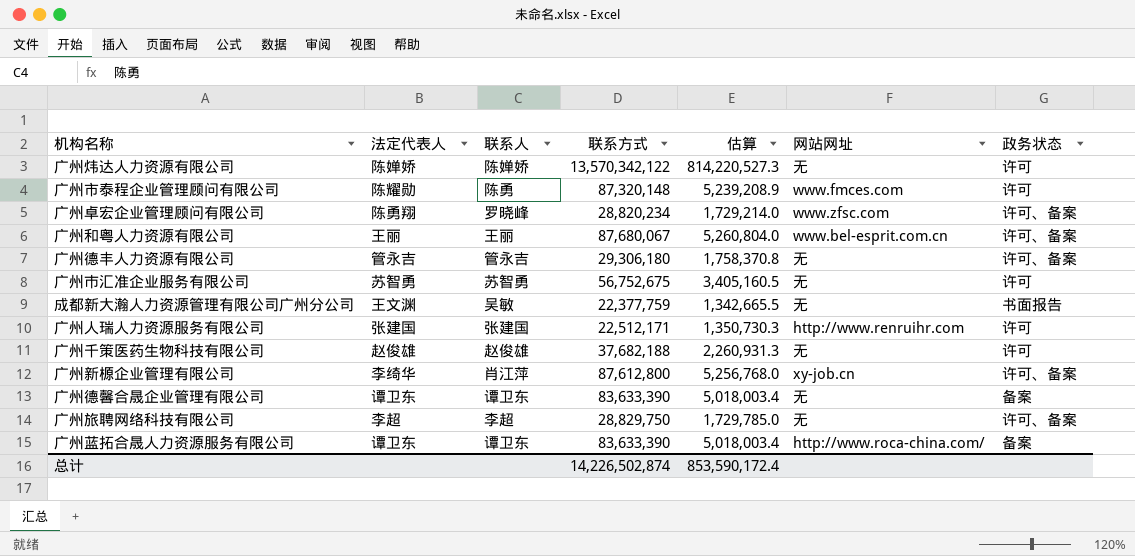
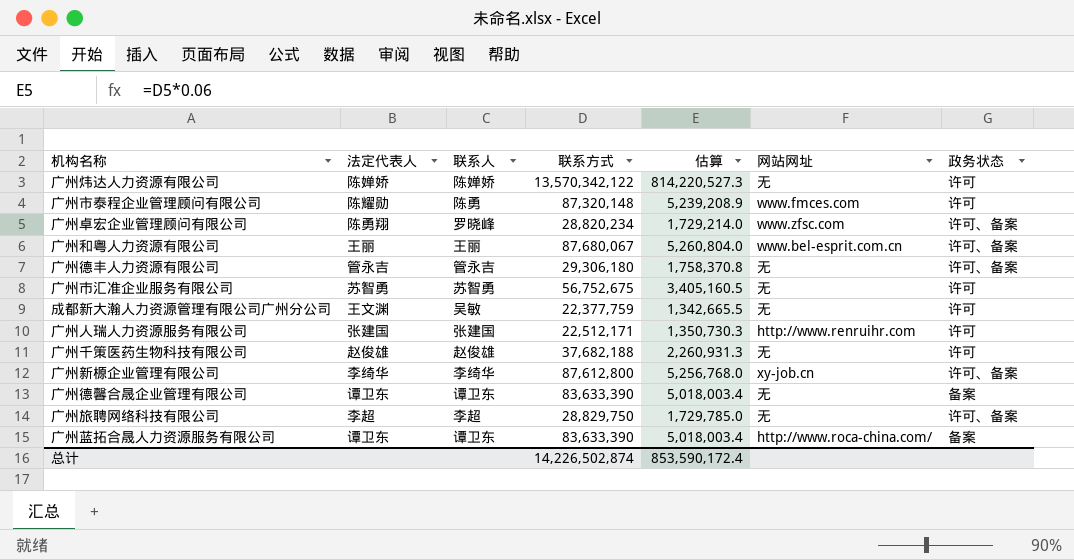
成都新大瀚人力资源管理有限公司广州分公司 | 政务状态: 书面报告 -> 许可
广州新榞企业管理有限公司 | 联系人: 肖江萍 -> 李绮华

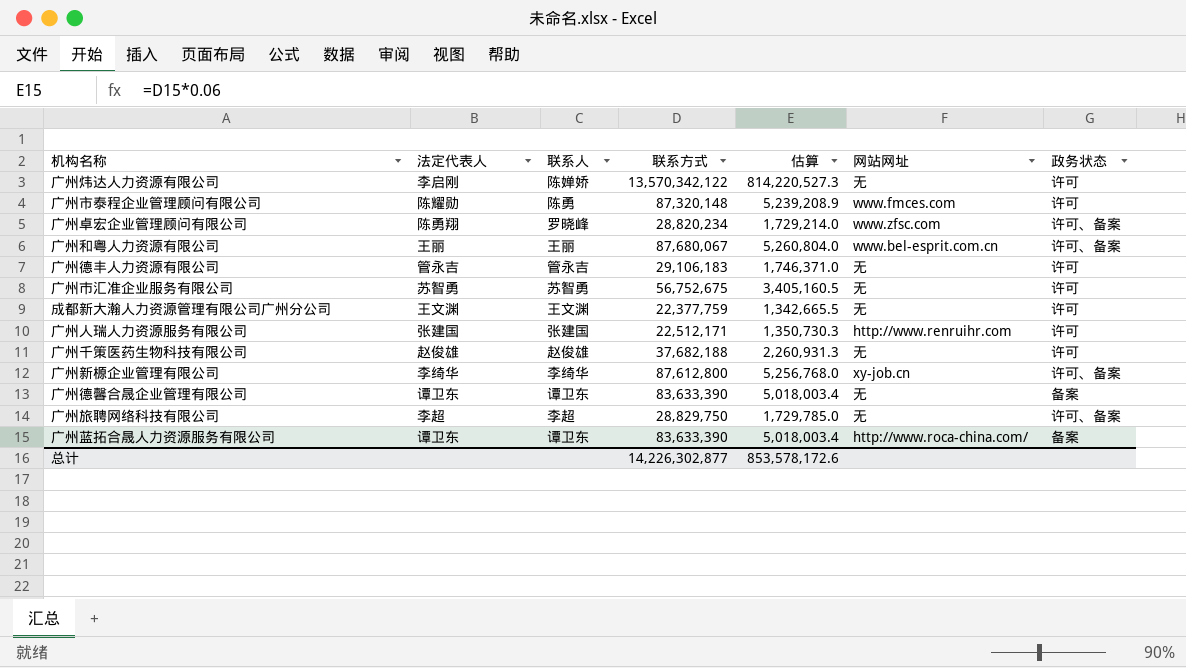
广州炜达人力资源有限公司 | 法定代表人: 陈婵娇 -> 李启刚
广州德丰人力资源有限公司 | 联系方式: 29,306,180 -> 29,106,183
广州德丰人力资源有限公司 | 估算: 1,758,370.8 -> 1,746,371.0
广州德丰人力资源有限公司 | 政务状态: 许可、备案 -> 许可
成都新大瀚人力资源管理有限公司广州分公司 | 联系人: 吴敏 -> 王文渊
总计 | 联系方式: 14,226,502,874 -> 14,226,302,877
总计 | 估算: 853,590,172.4 -> 853,578,172.6

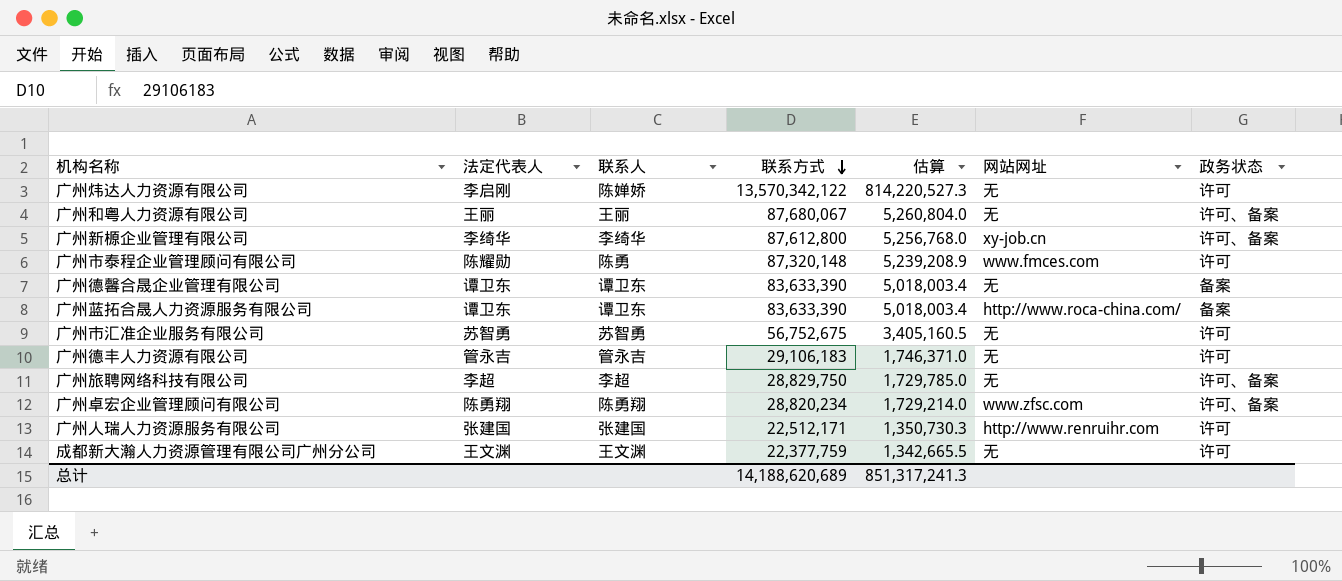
row order: none -> 联系方式 descending
row 广州千策医药生物科技有限公司: 赵俊雄 | 赵俊雄 | 37,682,188 | 2,260,931.3 | 无 | 许可 -> none
广州和粤人力资源有限公司 | 网站网址: www.bel-esprit.com.cn -> 无
广州卓宏企业管理顾问有限公司 | 联系人: 罗晓峰 -> 陈勇翔
总计 | 联系方式: 14,226,302,877 -> 14,188,620,689
总计 | 估算: 853,578,172.6 -> 851,317,241.3

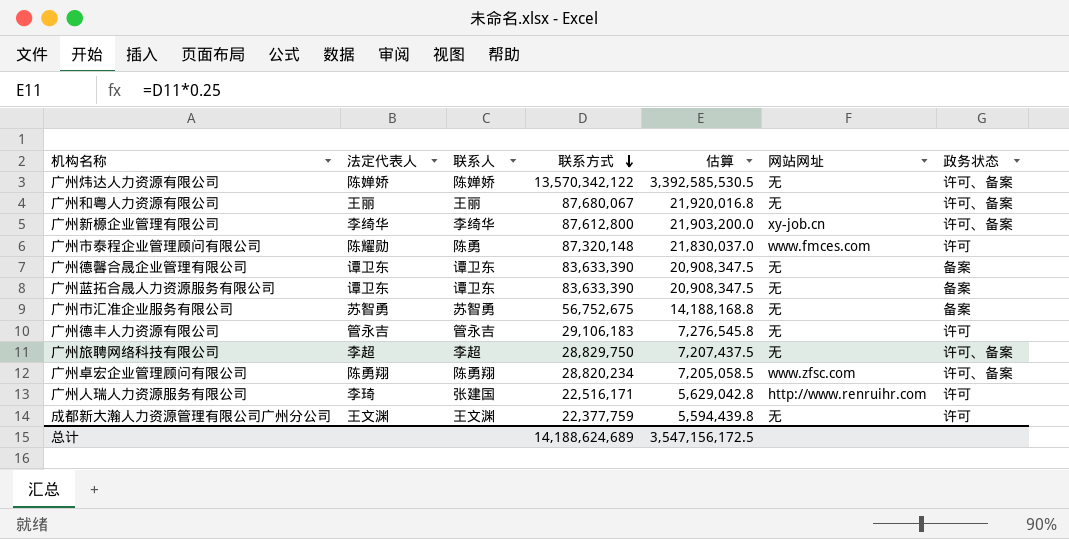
column 估算 | formula: [联系方式] * 0.06 -> [联系方式] * 0.25
广州炜达人力资源有限公司 | 法定代表人: 李启刚 -> 陈婵娇
广州炜达人力资源有限公司 | 政务状态: 许可 -> 许可、备案
广州蓝拓合晟人力资源服务有限公司 | 网站网址: http://www.roca-china.com/ -> 无
广州巿汇准企业服务有限公司 | 政务状态: 许可 -> 备案
广州人瑞人力资源服务有限公司 | 法定代表人: 张建国 -> 李琦
广州人瑞人力资源服务有限公司 | 联系方式: 22,512,171 -> 22,516,171
总计 | 联系方式: 14,188,620,689 -> 14,188,624,689
总计 | 估算: 851,317,241.3 -> 3,547,156,172.5

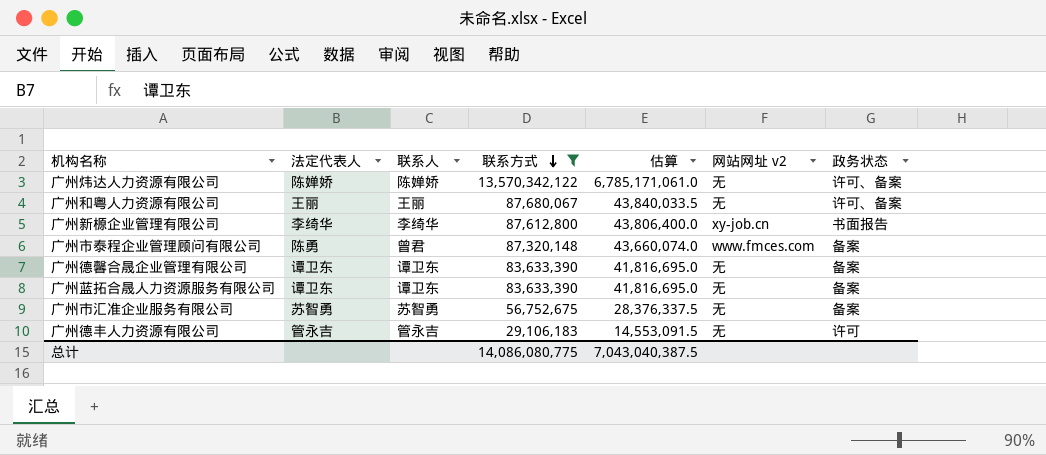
filter: none -> 联系方式 >= 29,106,183
column 估算 | formula: [联系方式] * 0.25 -> [联系方式] * 0.5
column name: 网站网址 -> 网站网址 v2
广州新榞企业管理有限公司 | 政务状态: 许可、备案 -> 书面报告
广州市泰程企业管理顾问有限公司 | 法定代表人: 陈耀勋 -> 陈勇
广州市泰程企业管理顾问有限公司 | 联系人: 陈勇 -> 曾君
广州市泰程企业管理顾问有限公司 | 政务状态: 许可 -> 备案
总计 | 联系方式: 14,188,624,689 -> 14,086,080,775
总计 | 估算: 3,547,156,172.5 -> 7,043,040,387.5

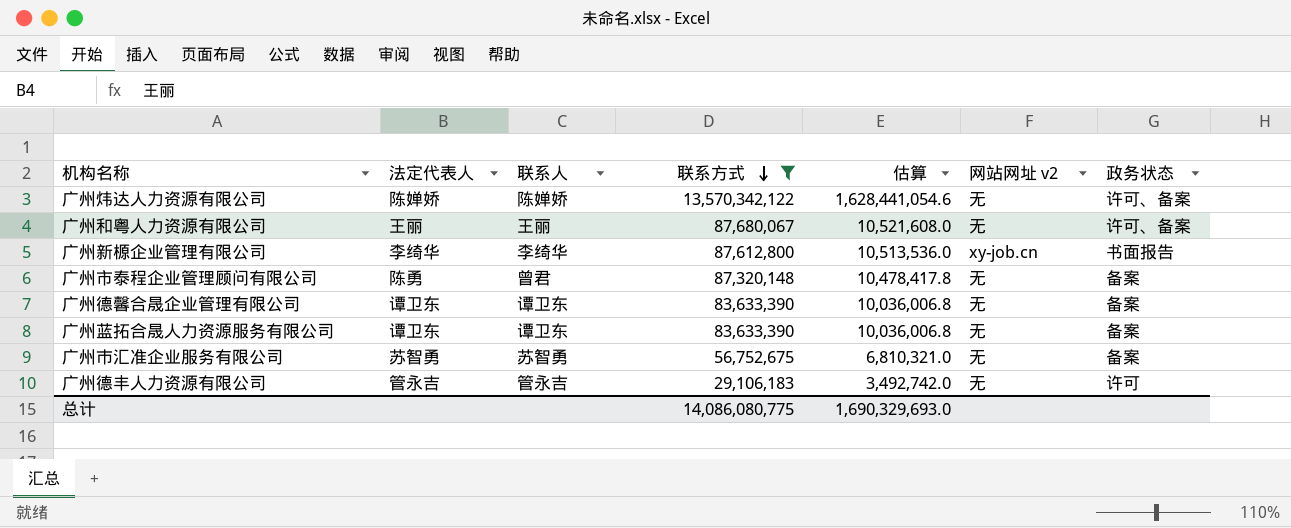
column 估算 | formula: [联系方式] * 0.5 -> [联系方式] * 0.12
广州市泰程企业管理顾问有限公司 | 网站网址 v2: www.fmces.com -> 无
总计 | 估算: 7,043,040,387.5 -> 1,690,329,693.0

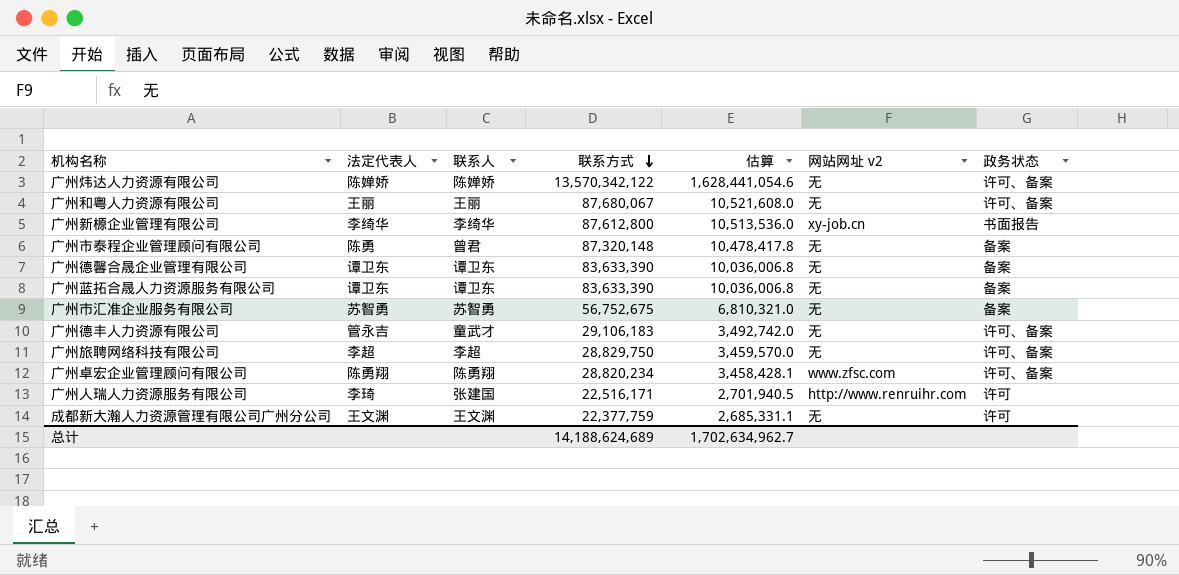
filter: 联系方式 >= 29,106,183 -> none
广州德丰人力资源有限公司 | 联系人: 管永吉 -> 童武才
广州德丰人力资源有限公司 | 政务状态: 许可 -> 许可、备案
总计 | 联系方式: 14,086,080,775 -> 14,188,624,689
总计 | 估算: 1,690,329,693.0 -> 1,702,634,962.7

